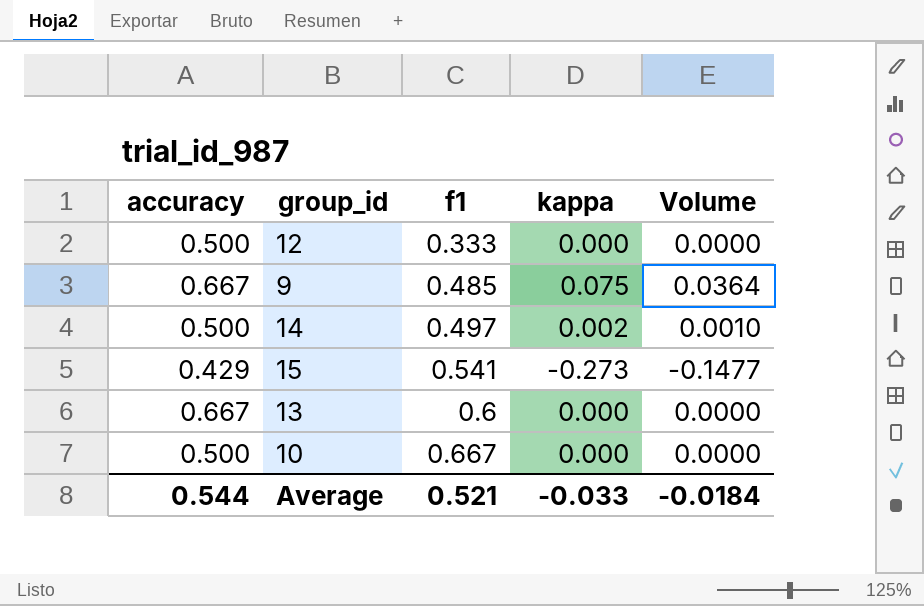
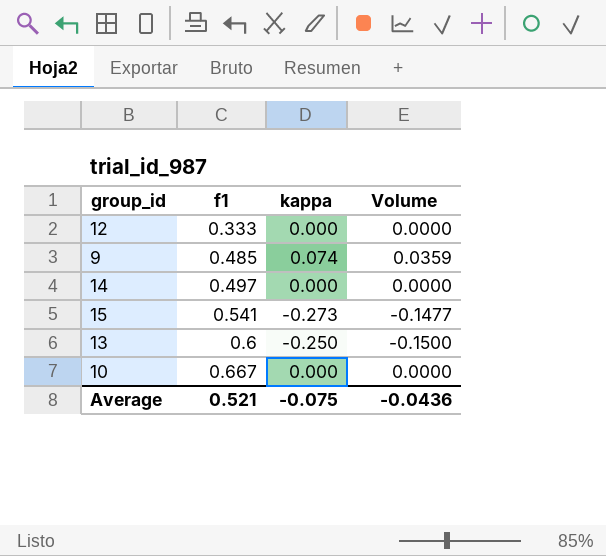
column accuracy | position: 1 -> none
9 | kappa: 0.075 -> 0.074
9 | Volume: 0.0364 -> 0.0359
14 | kappa: 0.002 -> 0.000
14 | Volume: 0.0010 -> 0.0000
13 | kappa: 0.000 -> -0.250
13 | Volume: 0.0000 -> -0.1500
Average | kappa: -0.033 -> -0.075
Average | Volume: -0.0184 -> -0.0436

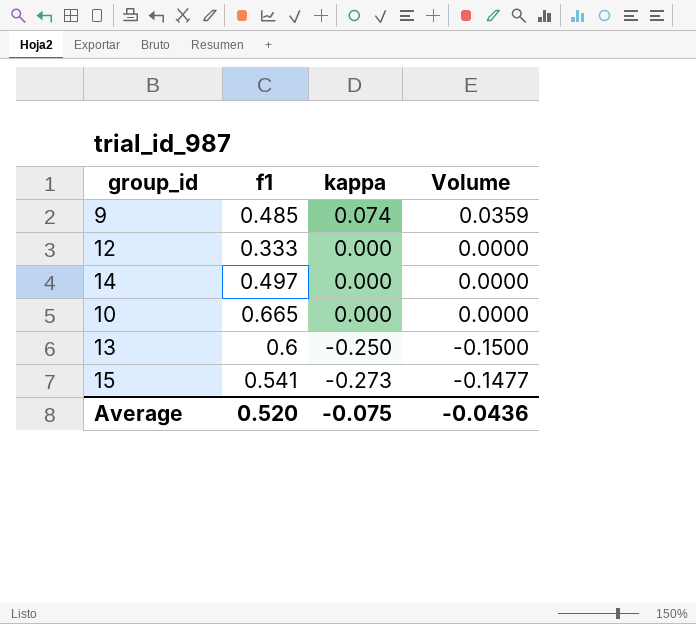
row order: f1 ascending -> kappa descending
10 | f1: 0.667 -> 0.665
Average | f1: 0.521 -> 0.520

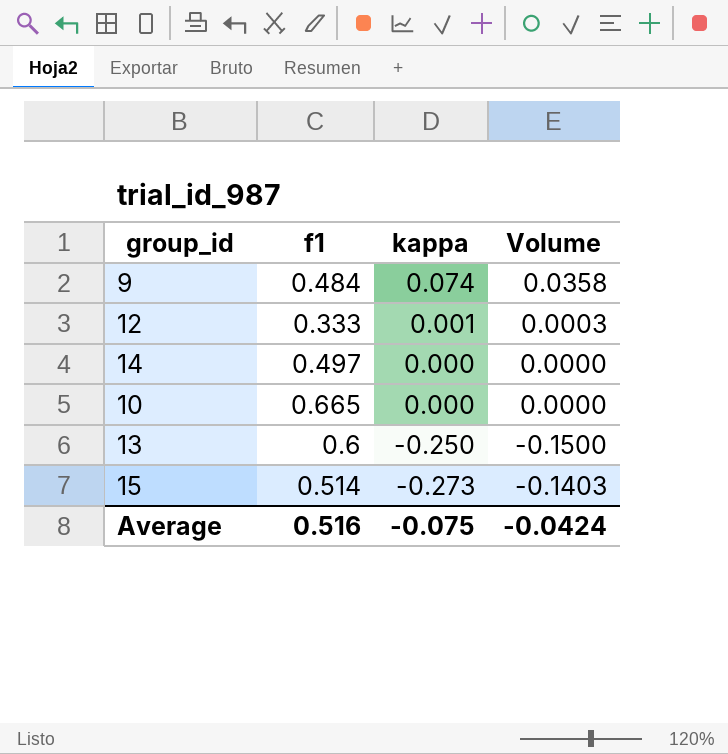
9 | f1: 0.485 -> 0.484
9 | Volume: 0.0359 -> 0.0358
12 | kappa: 0.000 -> 0.001
12 | Volume: 0.0000 -> 0.0003
15 | f1: 0.541 -> 0.514
15 | Volume: -0.1477 -> -0.1403
Average | f1: 0.520 -> 0.516
Average | Volume: -0.0436 -> -0.0424

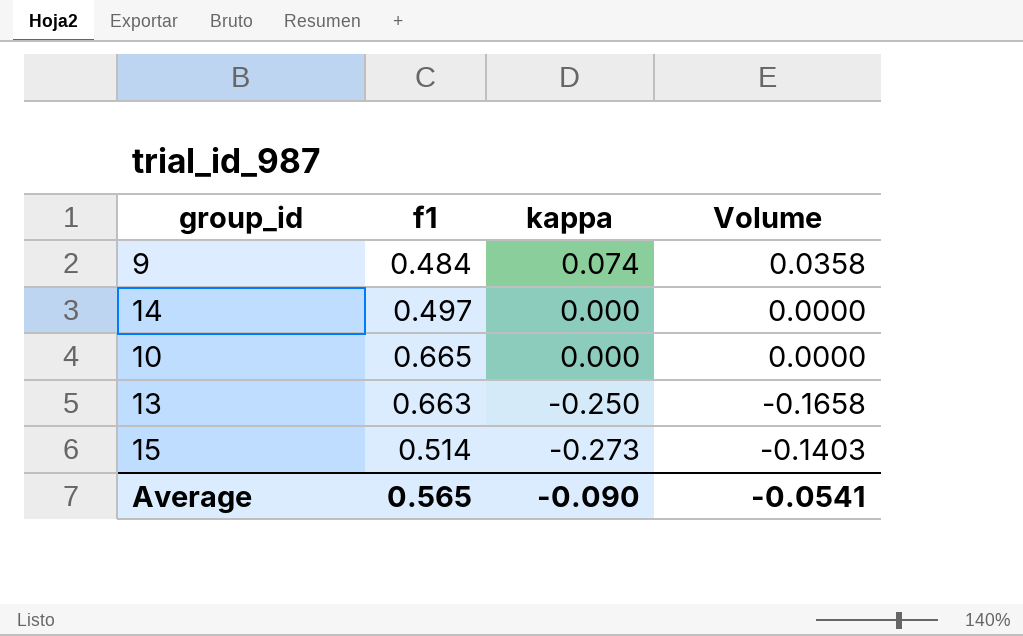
row 12: 0.333 | 0.001 | 0.0003 -> none
13 | f1: 0.6 -> 0.663
13 | Volume: -0.1500 -> -0.1658
Average | f1: 0.516 -> 0.565
Average | kappa: -0.075 -> -0.090
Average | Volume: -0.0424 -> -0.0541

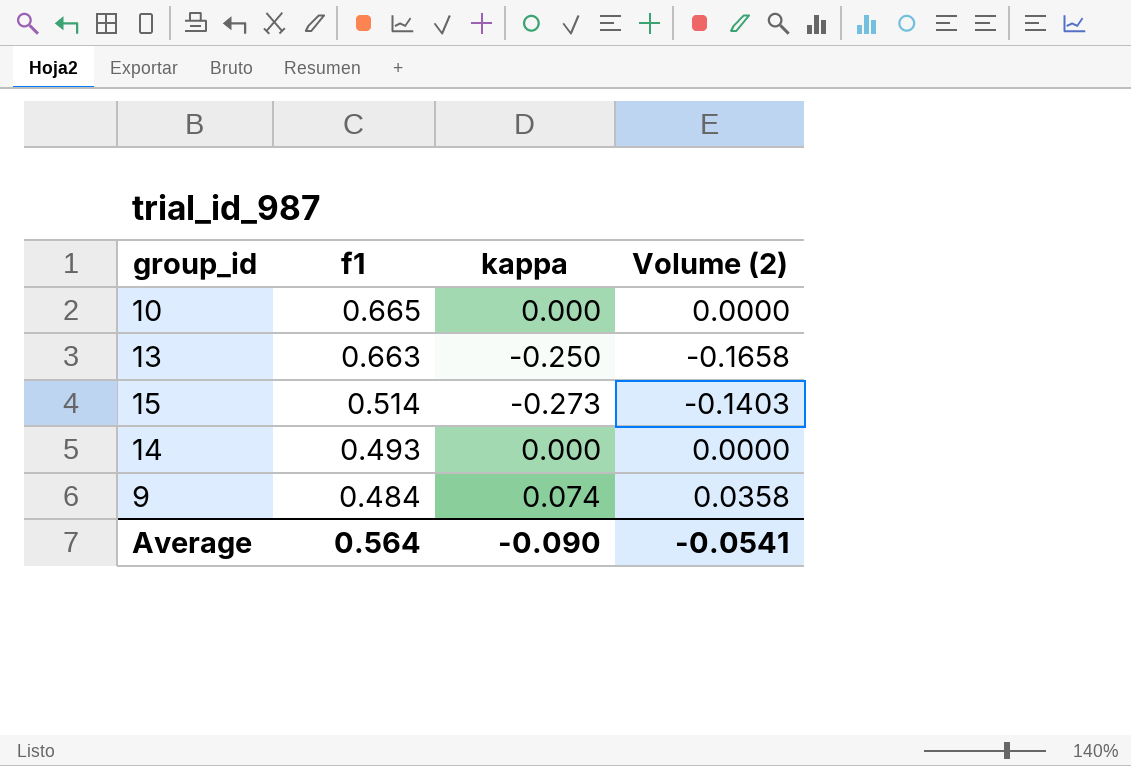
row order: kappa descending -> f1 descending
column name: Volume -> Volume (2)
14 | f1: 0.497 -> 0.493
Average | f1: 0.565 -> 0.564

